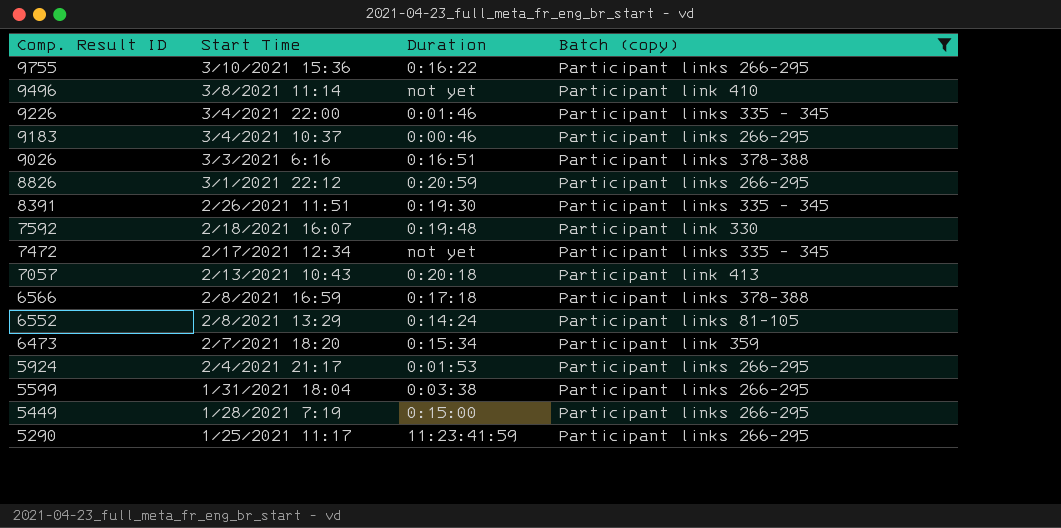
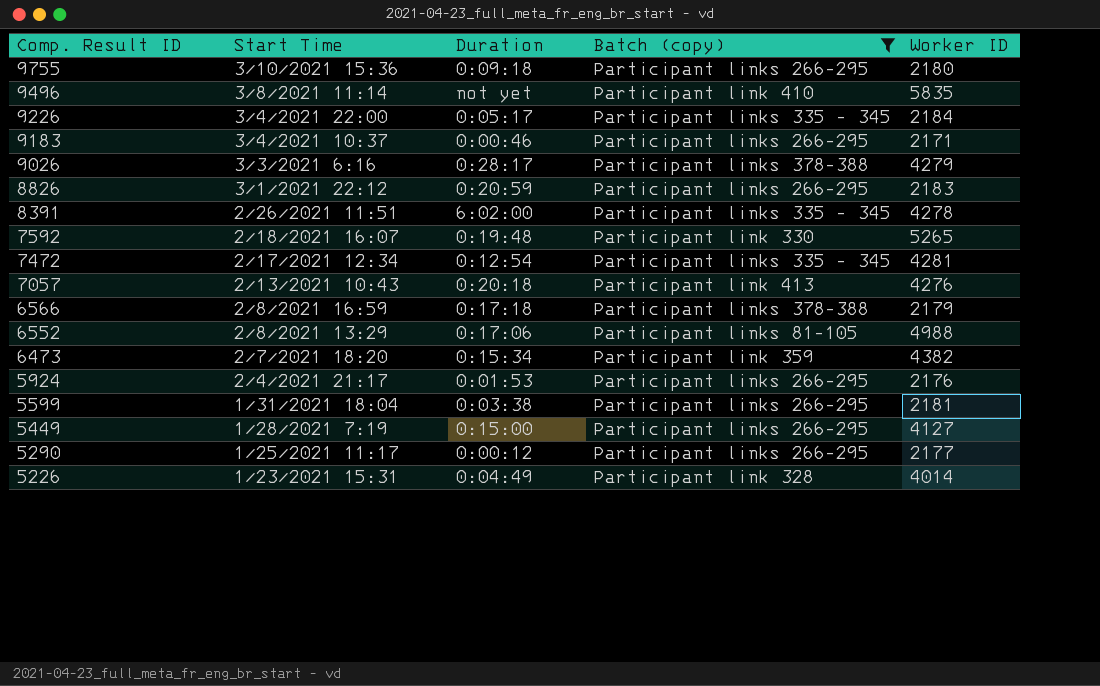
column Worker ID | position: none -> 5
9755 | Duration: 0:16:22 -> 0:09:18
9226 | Duration: 0:01:46 -> 0:05:17
9026 | Duration: 0:16:51 -> 0:28:17
8391 | Duration: 0:19:30 -> 6:02:00
7472 | Duration: not yet -> 0:12:54
6552 | Duration: 0:14:24 -> 0:17:06
5290 | Duration: 11:23:41:59 -> 0:00:12
row 5226: none -> 1/23/2021 15:31 | 0:04:49 | Participant link 328 | 4014

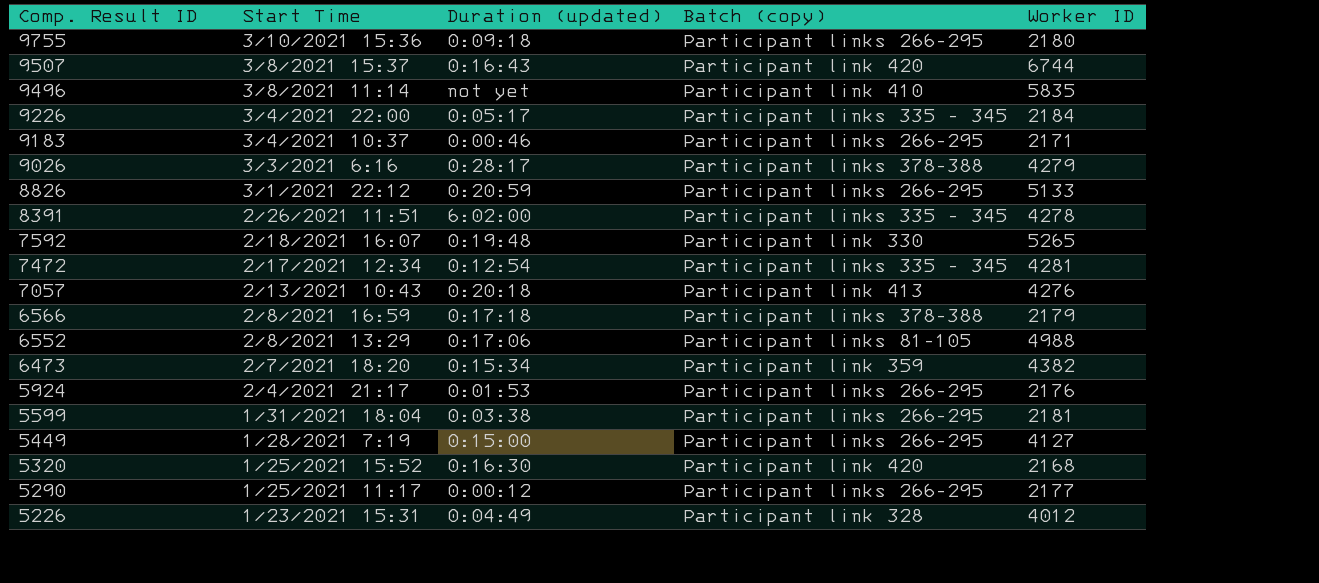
filter: Batch (copy) != Participant link 420 -> none
column name: Duration -> Duration (updated)
8826 | Worker ID: 2183 -> 5133
5226 | Worker ID: 4014 -> 4012

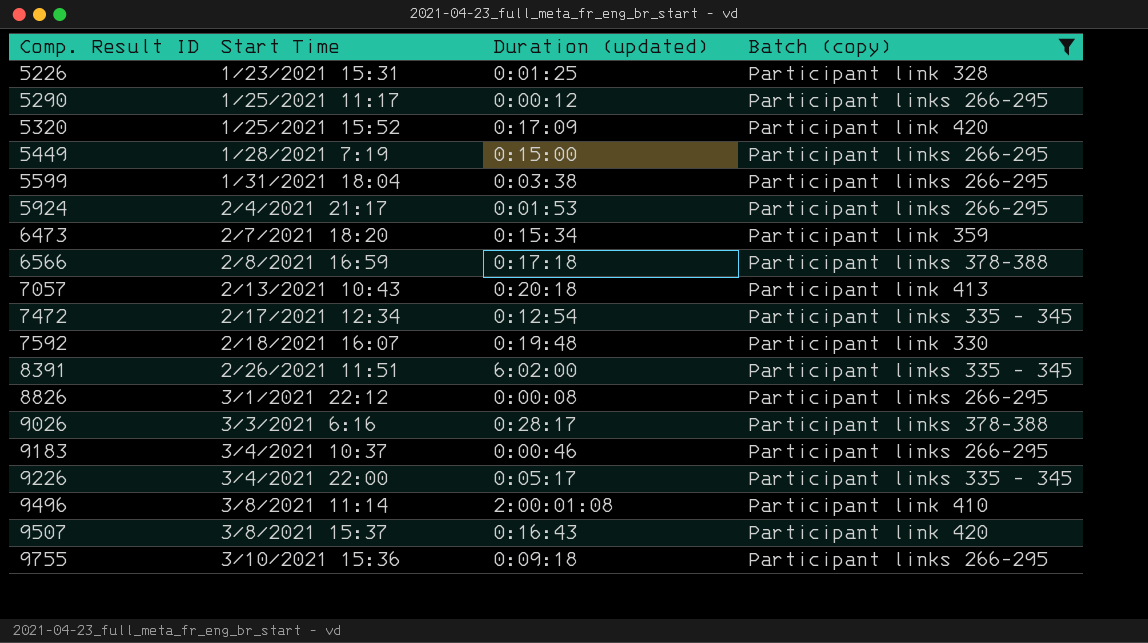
filter: none -> Batch (copy) != Participant links 81-105
row order: Comp. Result ID descending -> Comp. Result ID ascending
column Worker ID | position: 5 -> none
5226 | Duration (updated): 0:04:49 -> 0:01:25
5320 | Duration (updated): 0:16:30 -> 0:17:09
8826 | Duration (updated): 0:20:59 -> 0:00:08
9496 | Duration (updated): not yet -> 2:00:01:08

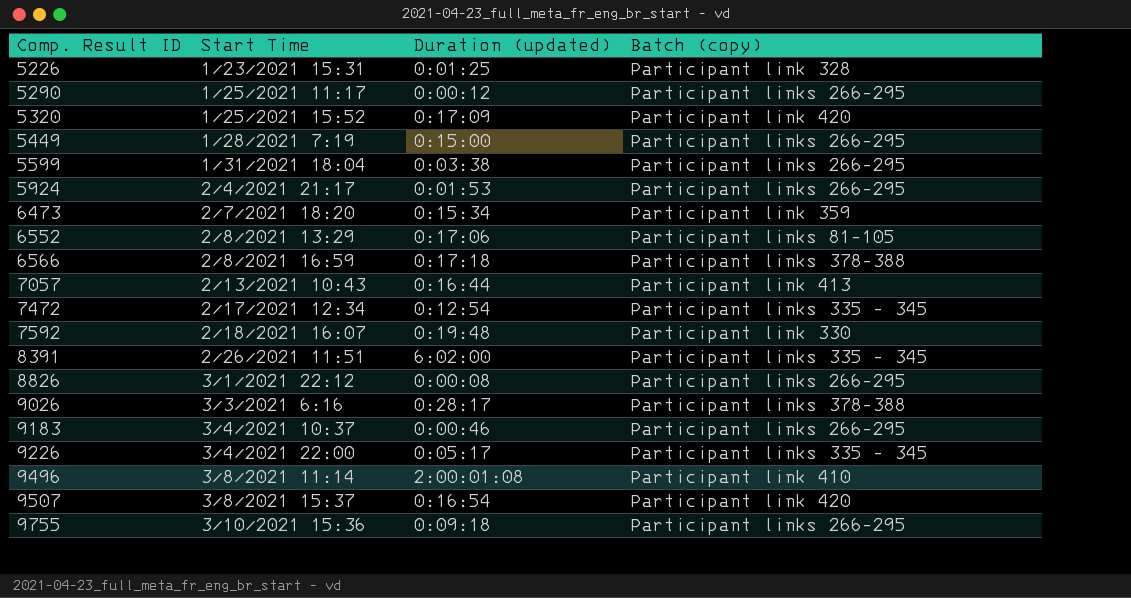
filter: Batch (copy) != Participant links 81-105 -> none
7057 | Duration (updated): 0:20:18 -> 0:16:44
9507 | Duration (updated): 0:16:43 -> 0:16:54

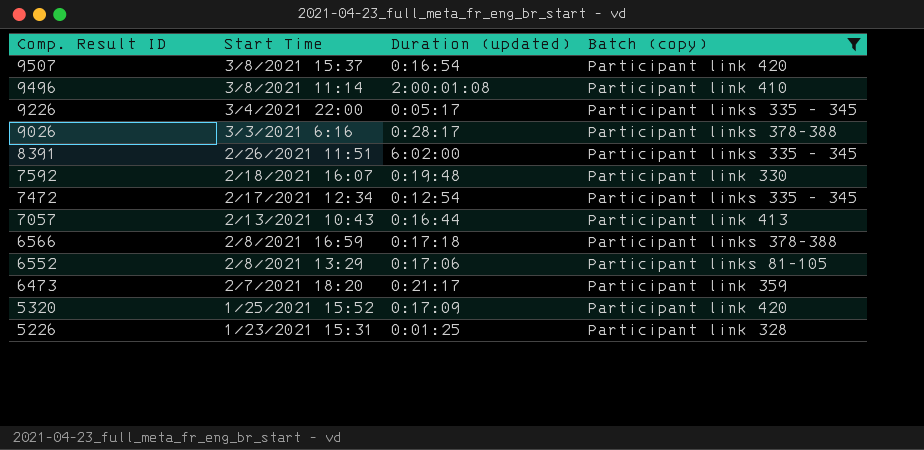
filter: none -> Batch (copy) != Participant links 266-295
row order: Comp. Result ID ascending -> Comp. Result ID descending
6473 | Duration (updated): 0:15:34 -> 0:21:17

